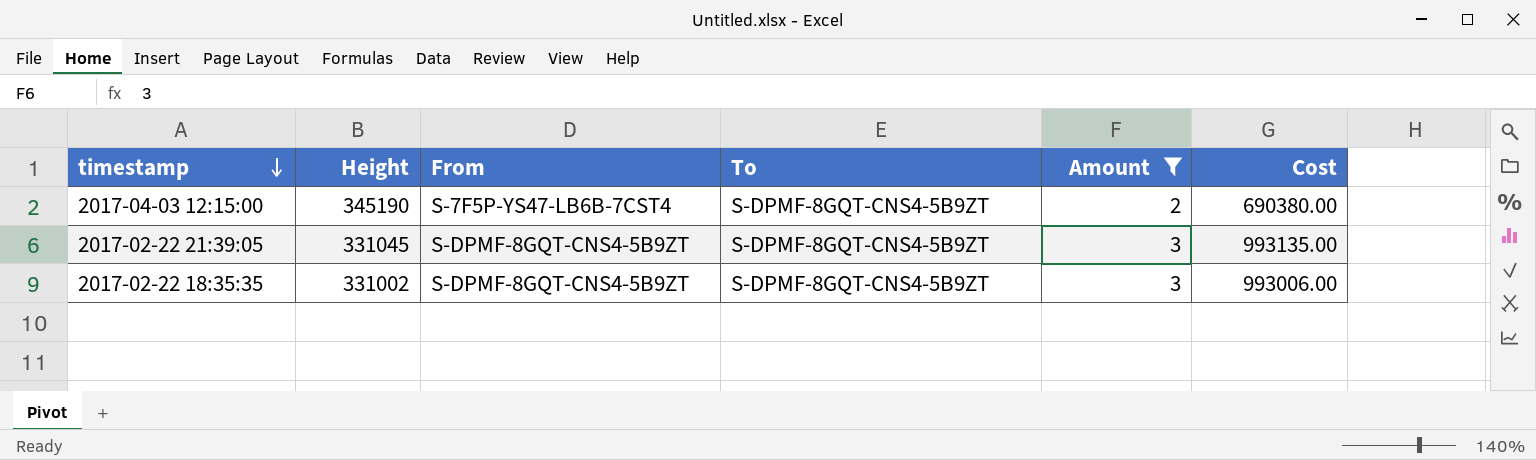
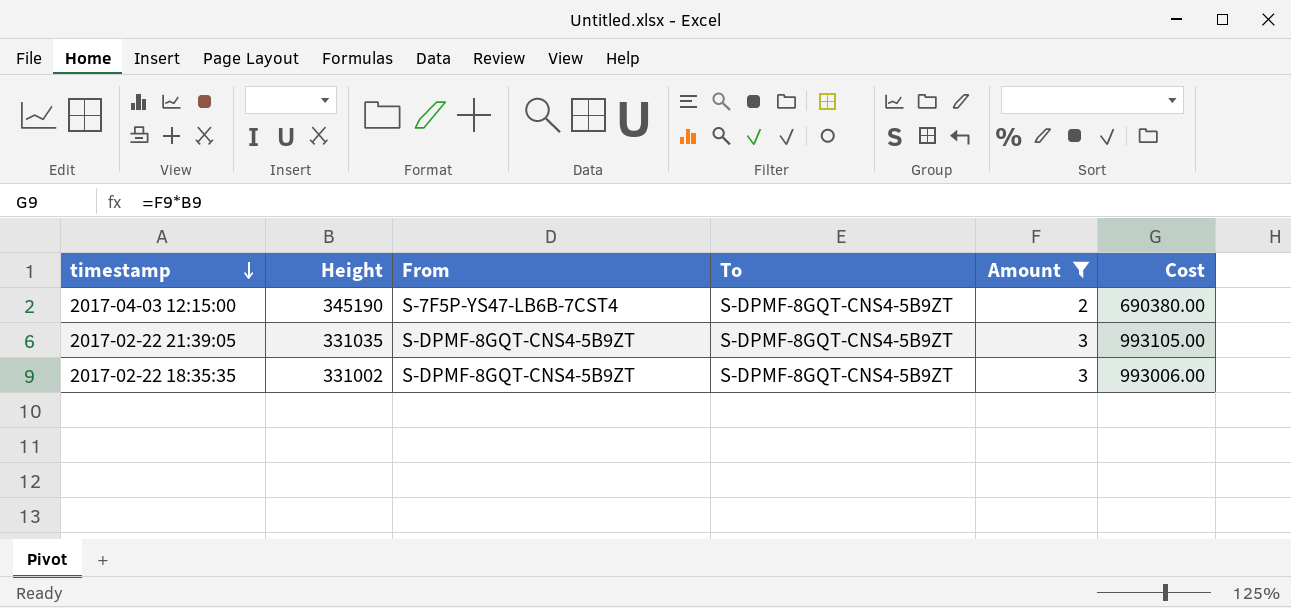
2017-02-22 21:39:05 | Height: 331045 -> 331035
2017-02-22 21:39:05 | Cost: 993135.00 -> 993105.00

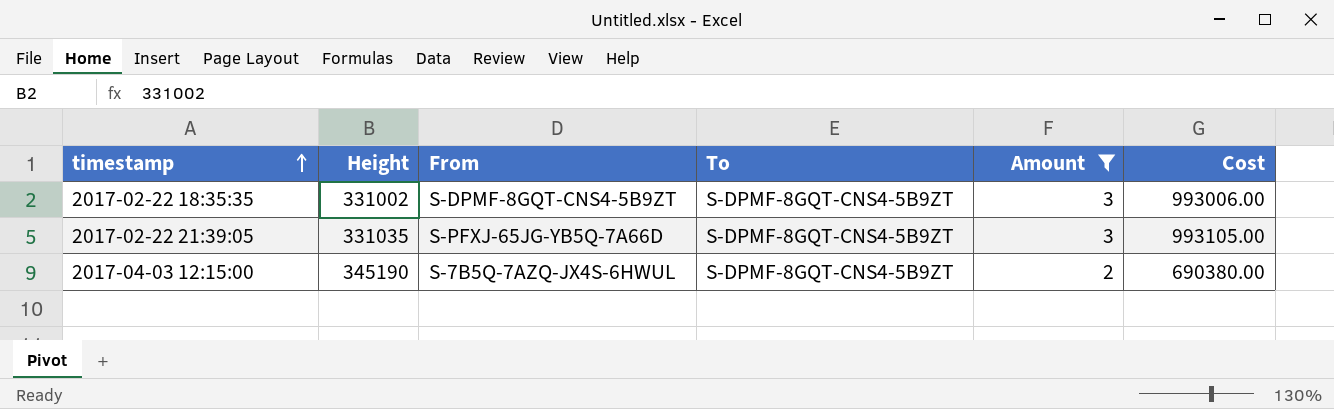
row order: timestamp descending -> timestamp ascending
2017-02-22 21:39:05 | From: S-DPMF-8GQT-CNS4-5B9ZT -> S-PFXJ-65JG-YB5Q-7A66D
2017-04-03 12:15:00 | From: S-7F5P-YS47-LB6B-7CST4 -> S-7B5Q-7AZQ-JX4S-6HWUL

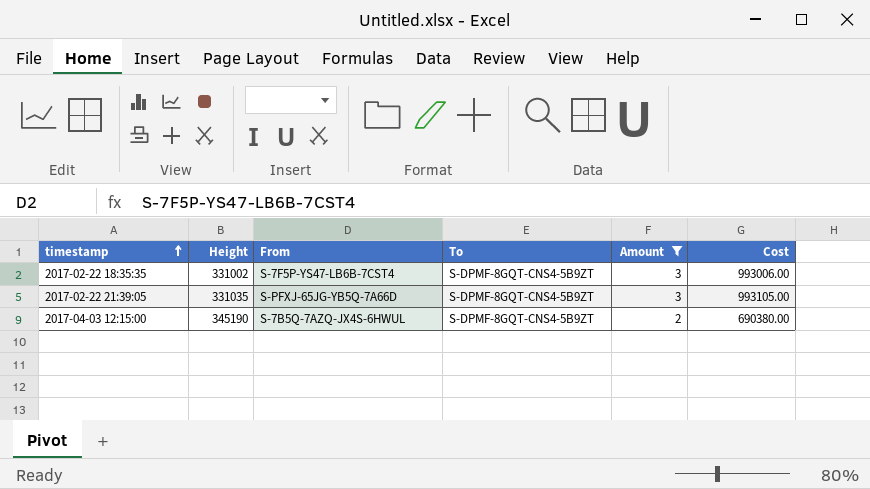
2017-02-22 18:35:35 | From: S-DPMF-8GQT-CNS4-5B9ZT -> S-7F5P-YS47-LB6B-7CST4

